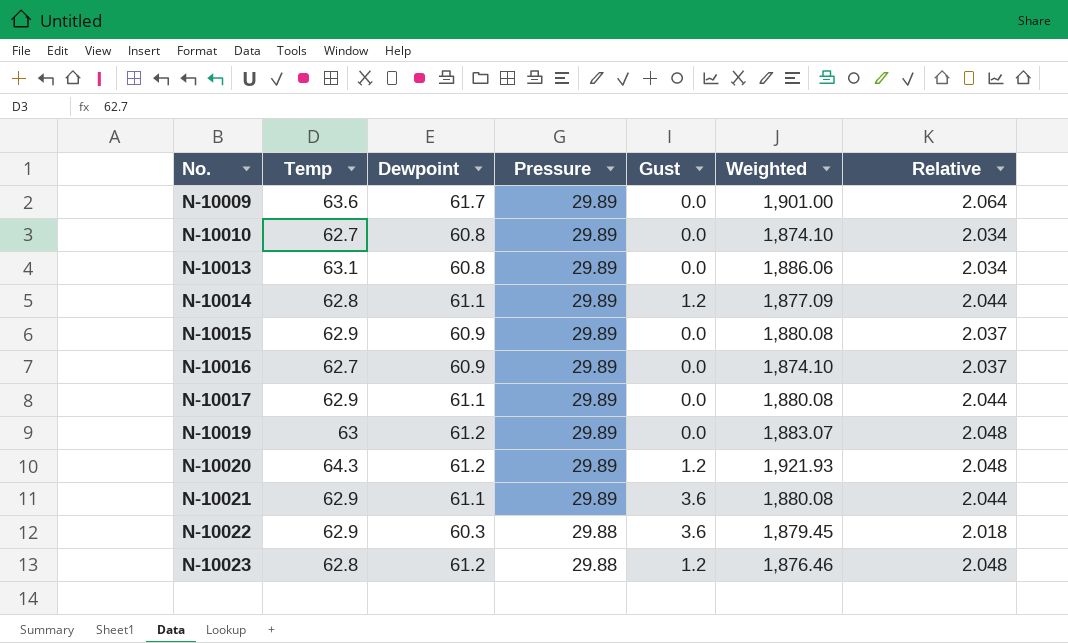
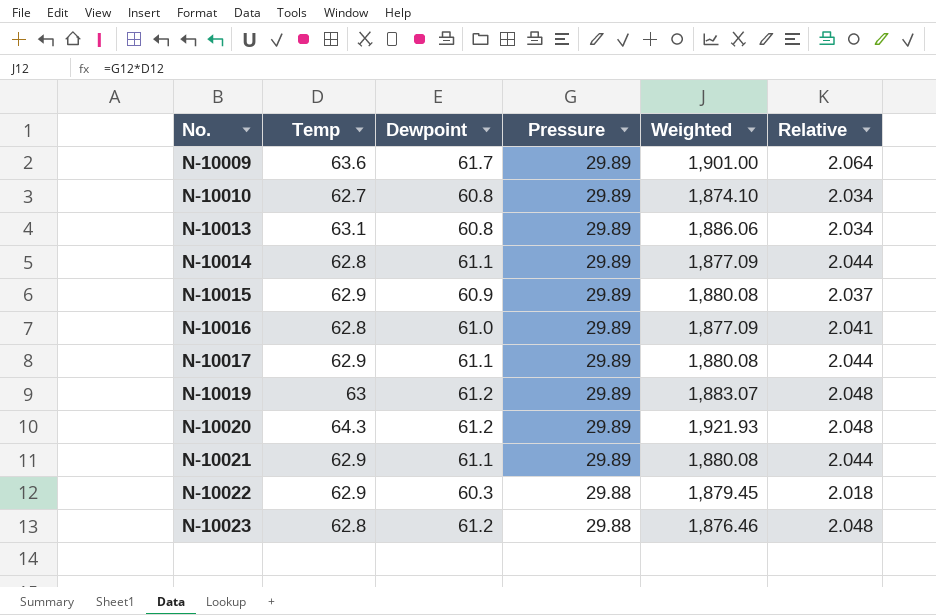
column Gust | position: 5 -> none
N-10016 | Temp: 62.7 -> 62.8
N-10016 | Dewpoint: 60.9 -> 61.0
N-10016 | Weighted: 1,874.10 -> 1,877.09
N-10016 | Relative: 2.037 -> 2.041

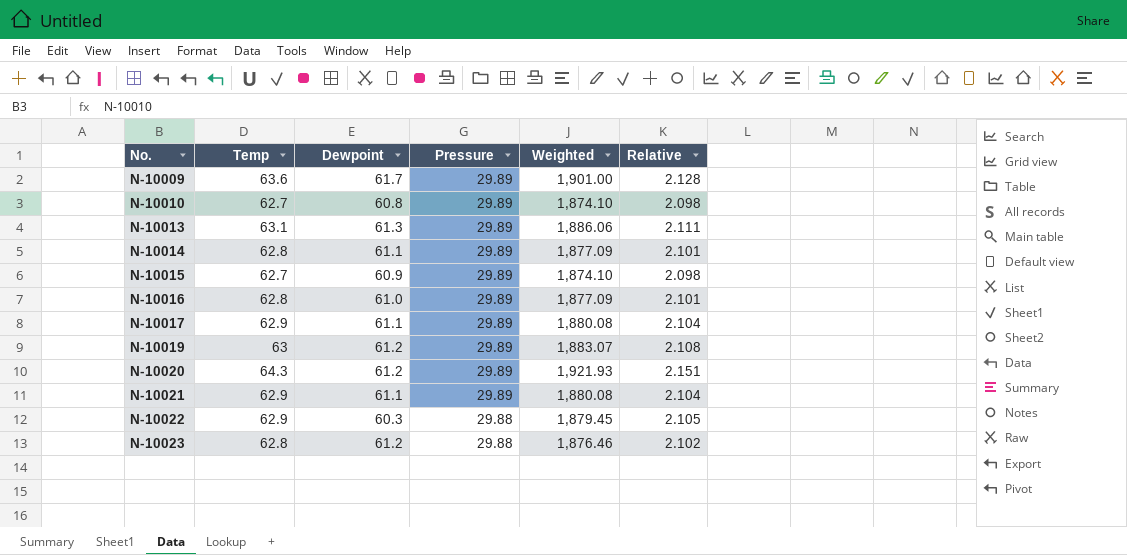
column Relative | formula: [Dewpoint] / [Pressure] -> [Temp] / [Pressure]
N-10013 | Dewpoint: 60.8 -> 61.3
N-10015 | Temp: 62.9 -> 62.7
N-10015 | Weighted: 1,880.08 -> 1,874.10

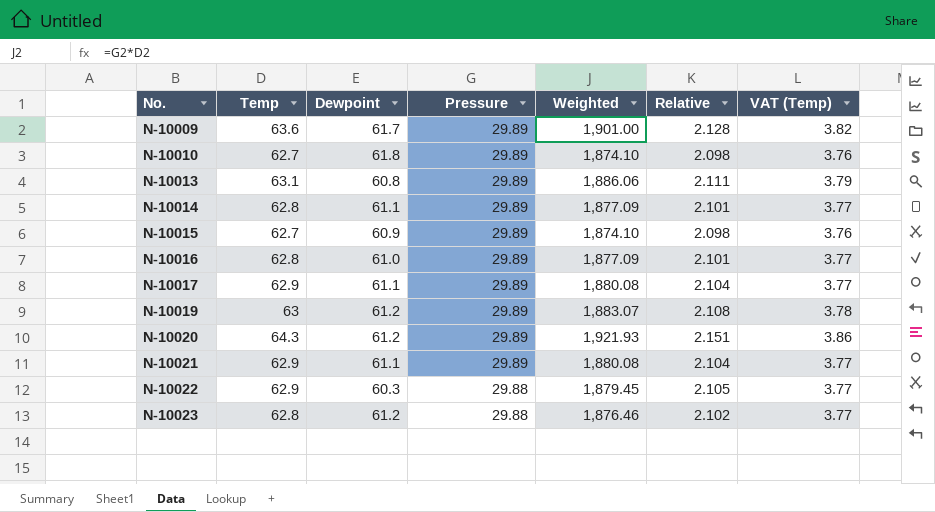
column VAT (Temp) | formula: none -> [Temp] * 0.06
N-10010 | Dewpoint: 60.8 -> 61.8
N-10013 | Dewpoint: 61.3 -> 60.8

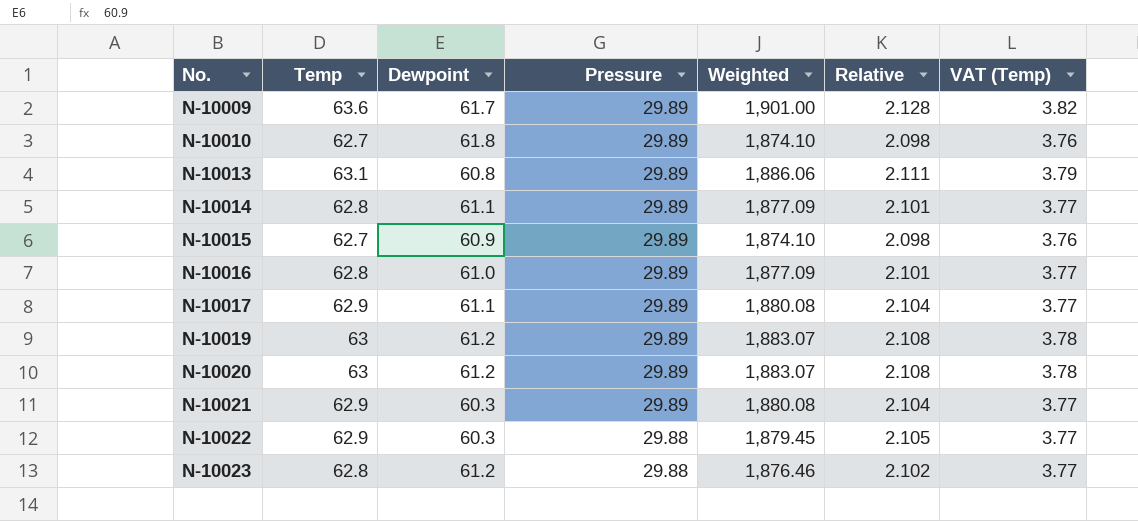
N-10020 | Temp: 64.3 -> 63
N-10020 | Weighted: 1,921.93 -> 1,883.07
N-10020 | Relative: 2.151 -> 2.108
N-10020 | VAT (Temp): 3.86 -> 3.78
N-10021 | Dewpoint: 61.1 -> 60.3

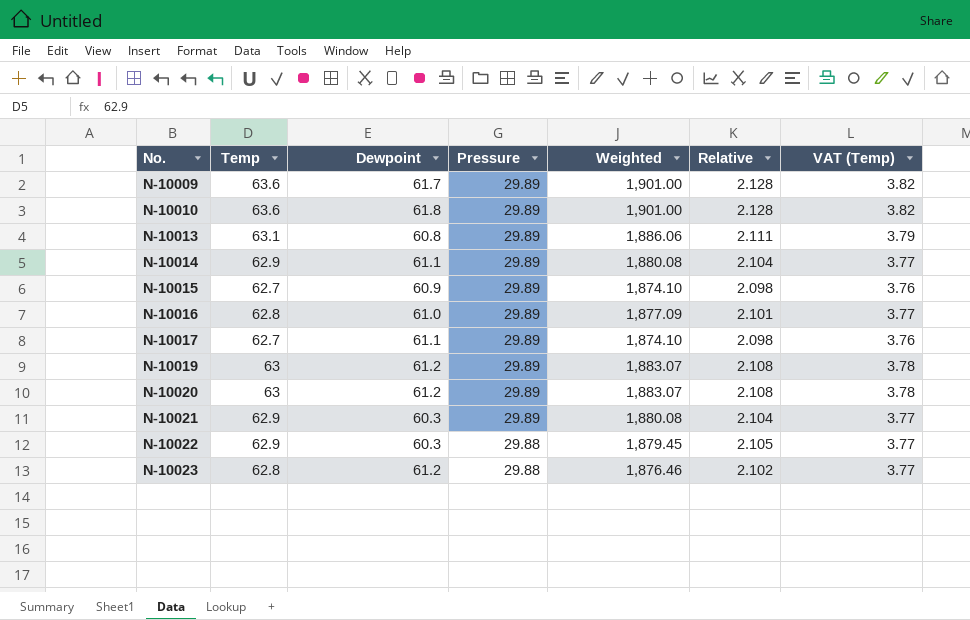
N-10010 | Temp: 62.7 -> 63.6
N-10010 | Weighted: 1,874.10 -> 1,901.00
N-10010 | Relative: 2.098 -> 2.128
N-10010 | VAT (Temp): 3.76 -> 3.82
N-10014 | Temp: 62.8 -> 62.9
N-10014 | Weighted: 1,877.09 -> 1,880.08
N-10014 | Relative: 2.101 -> 2.104
N-10017 | Temp: 62.9 -> 62.7
N-10017 | Weighted: 1,880.08 -> 1,874.10
N-10017 | Relative: 2.104 -> 2.098
N-10017 | VAT (Temp): 3.77 -> 3.76

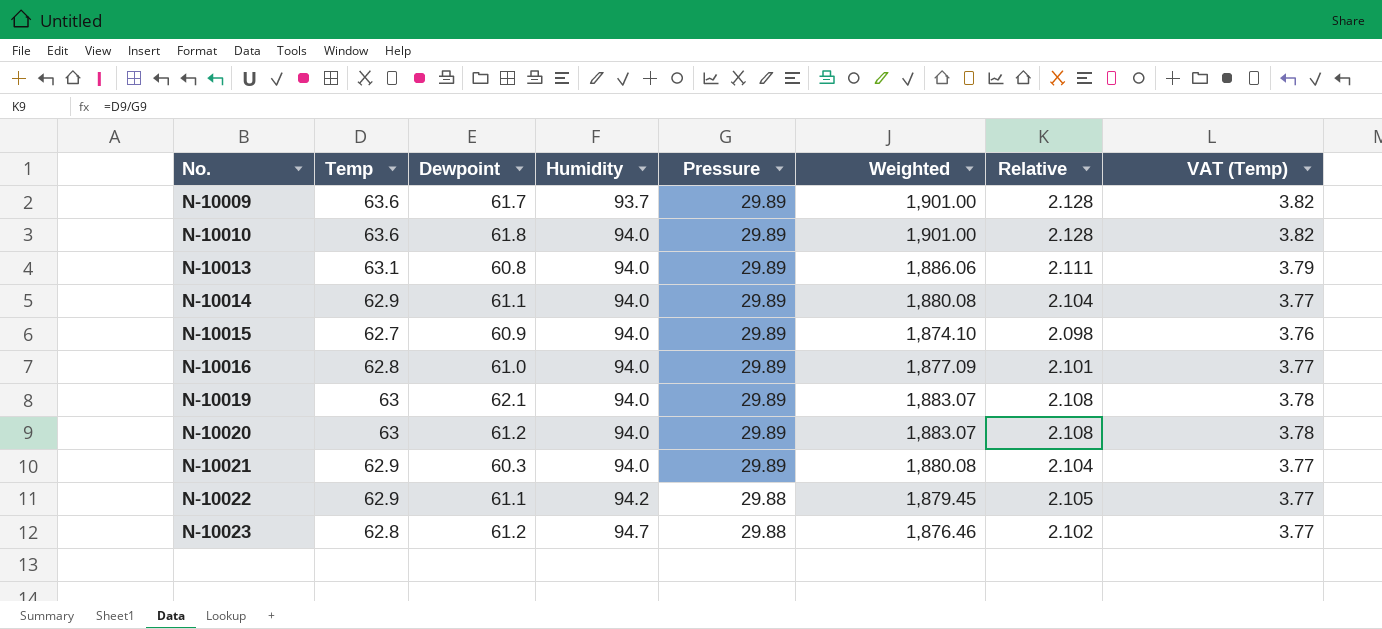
column Humidity | position: none -> 4
row N-10017: 62.7 | 61.1 | 29.89 | 1,874.10 | 2.098 | 3.76 -> none
N-10019 | Dewpoint: 61.2 -> 62.1
N-10022 | Dewpoint: 60.3 -> 61.1

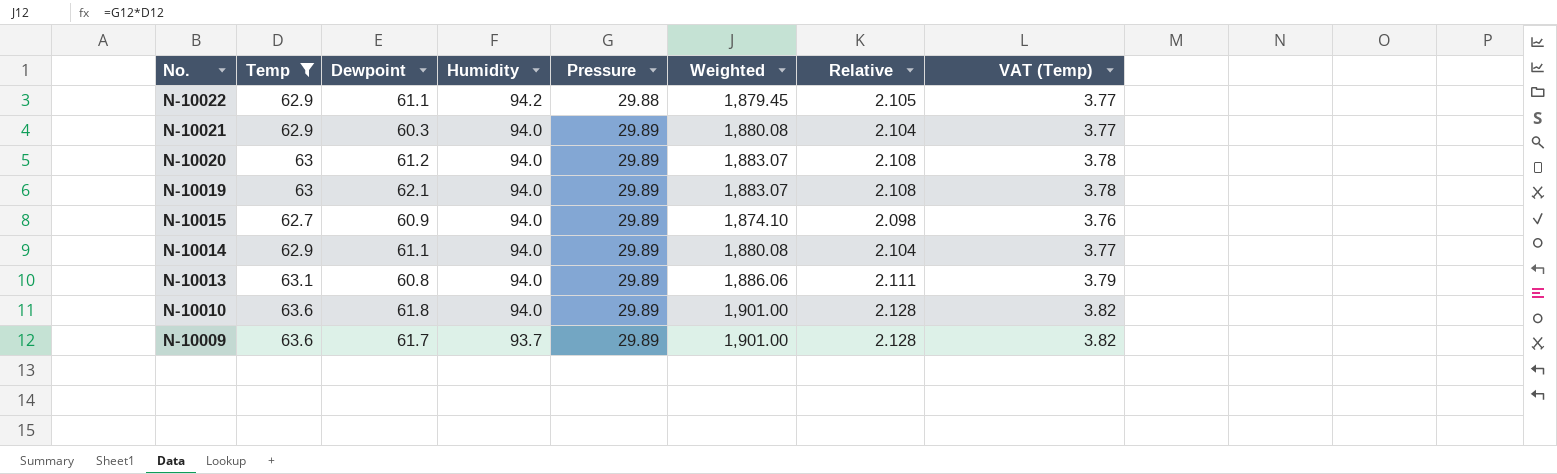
filter: none -> Temp != 62.8
row order: No. ascending -> No. descending

